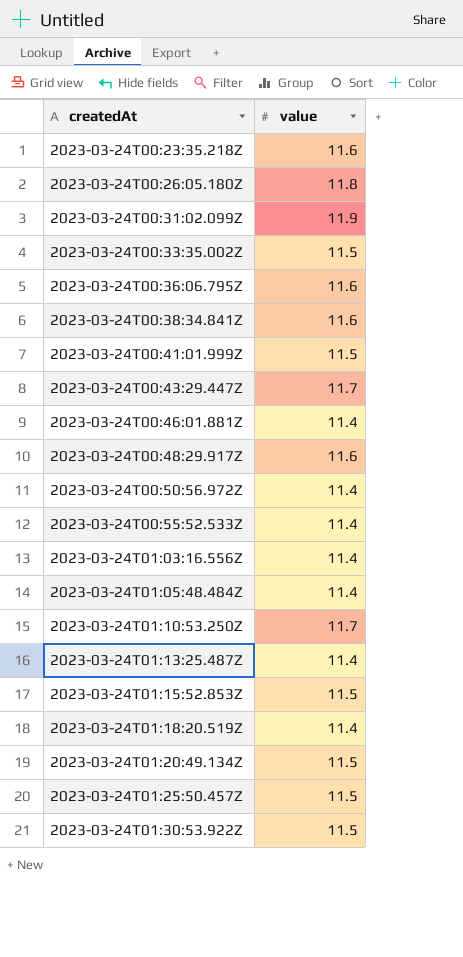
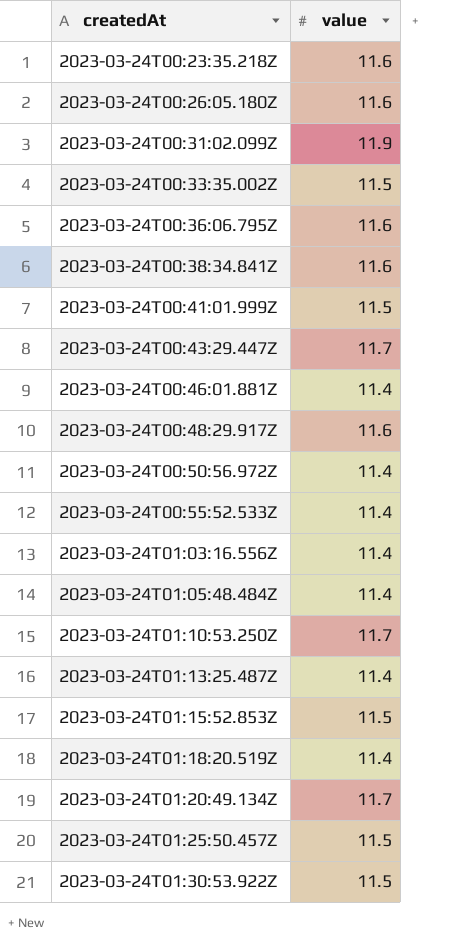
2023-03-24T00:26:05.180Z | value: 11.8 -> 11.6
2023-03-24T01:20:49.134Z | value: 11.5 -> 11.7

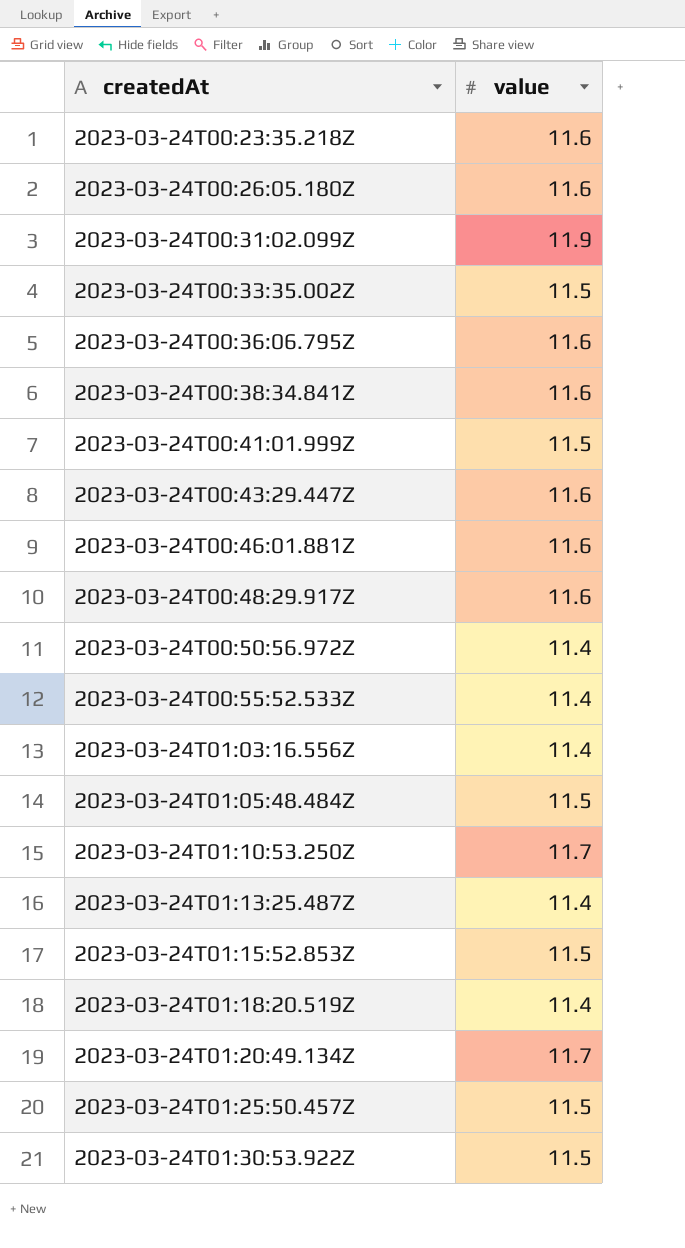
2023-03-24T00:43:29.447Z | value: 11.7 -> 11.6
2023-03-24T00:46:01.881Z | value: 11.4 -> 11.6
2023-03-24T01:05:48.484Z | value: 11.4 -> 11.5

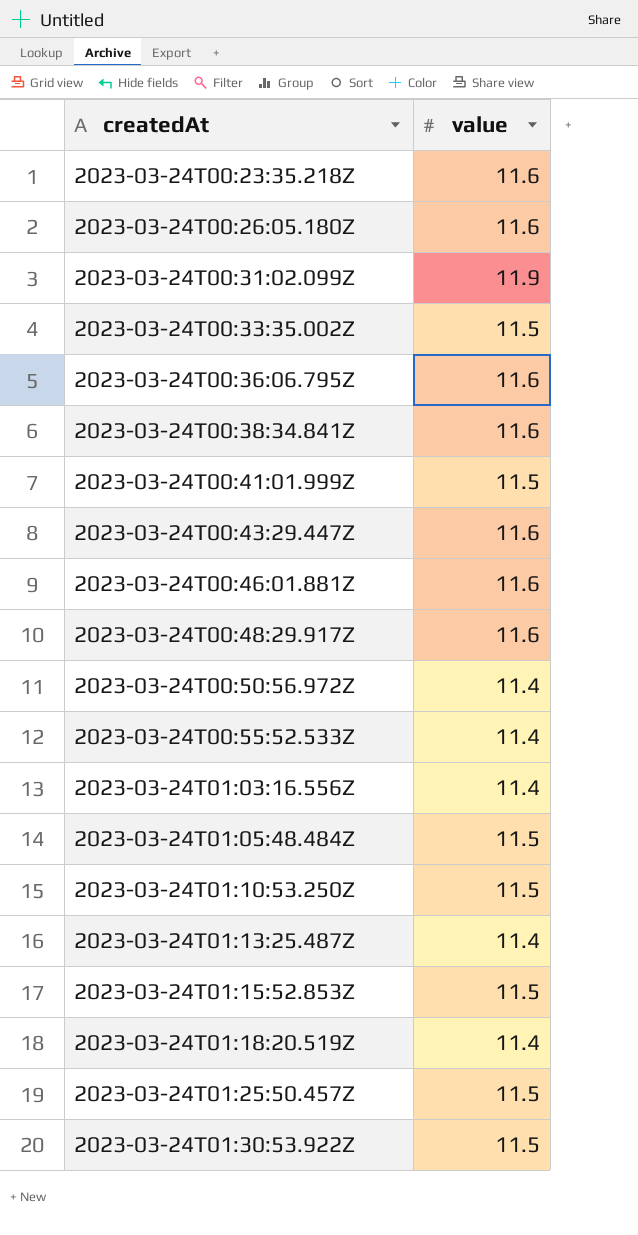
row 2023-03-24T01:20:49.134Z: 11.7 -> none
2023-03-24T01:10:53.250Z | value: 11.7 -> 11.5

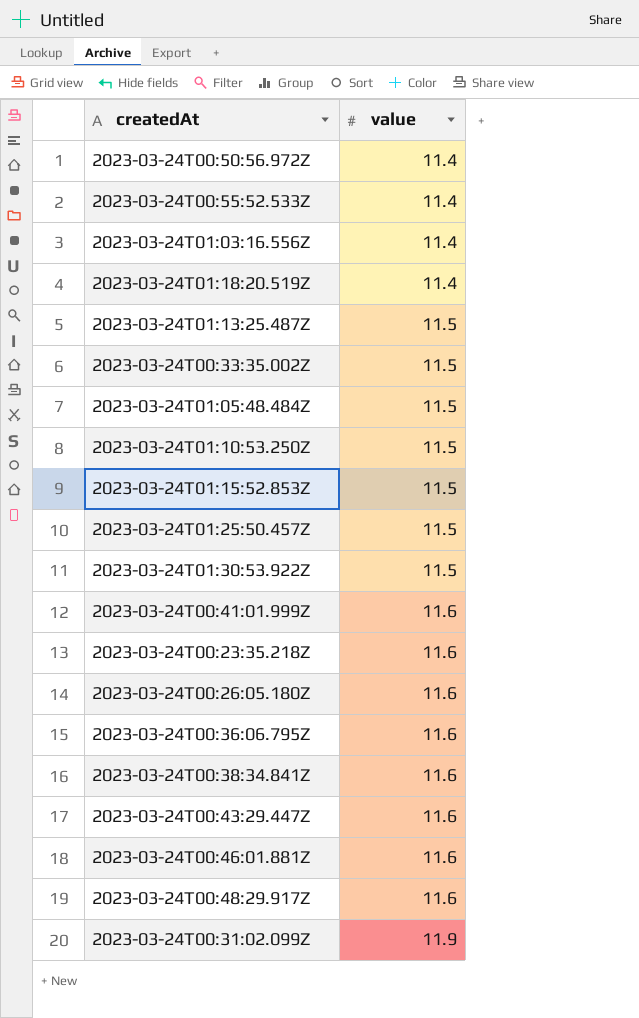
row order: createdAt ascending -> value ascending
2023-03-24T01:13:25.487Z | value: 11.4 -> 11.5
2023-03-24T00:41:01.999Z | value: 11.5 -> 11.6

